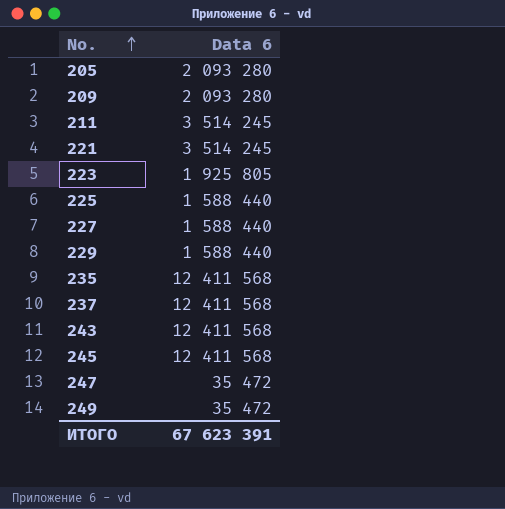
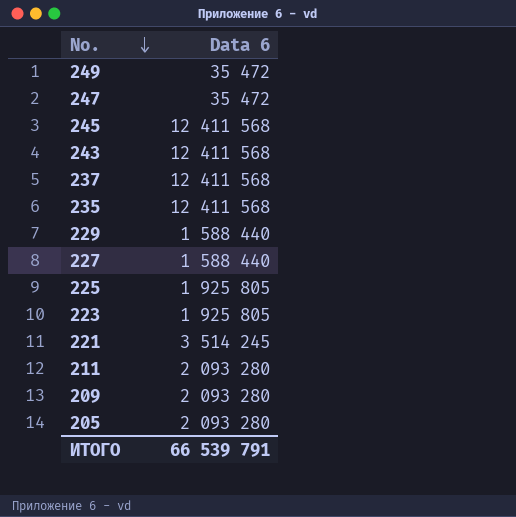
row order: No. ascending -> No. descending
225 | Data 6: 1 588 440 -> 1 925 805
211 | Data 6: 3 514 245 -> 2 093 280
ИТОГО | Data 6: 67 623 391 -> 66 539 791

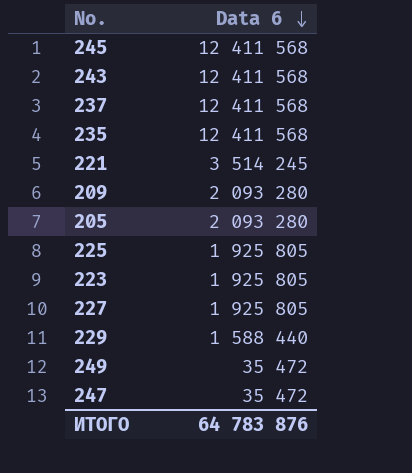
row order: No. descending -> Data 6 descending
row 211: 2 093 280 -> none
227 | Data 6: 1 588 440 -> 1 925 805
ИТОГО | Data 6: 66 539 791 -> 64 783 876

